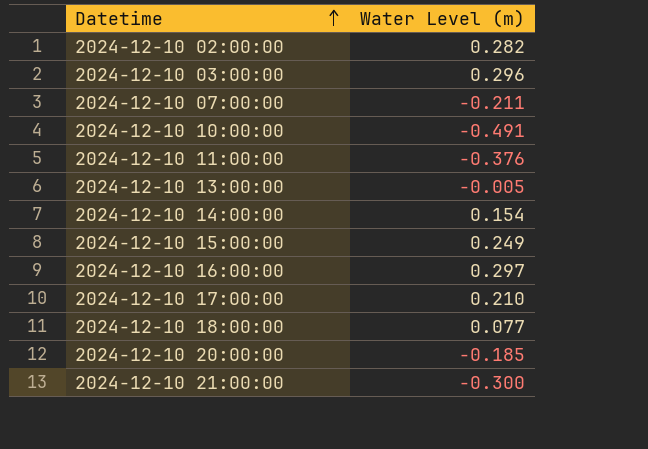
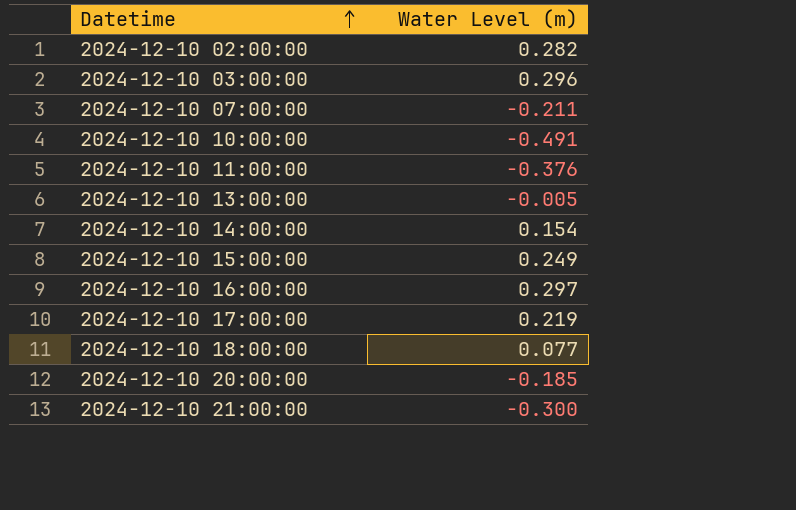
2024-12-10 17:00:00 | Water Level (m): 0.210 -> 0.219

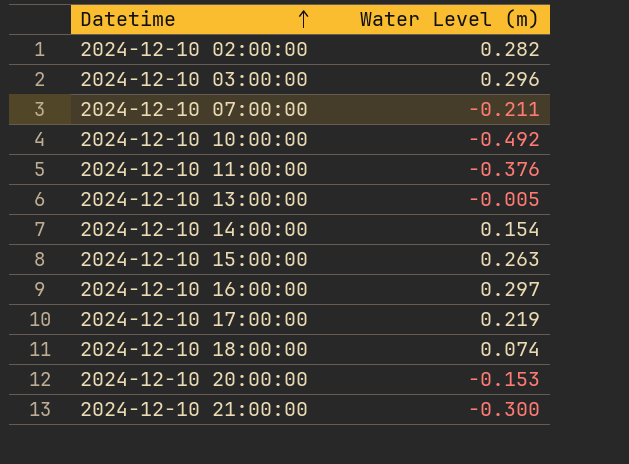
2024-12-10 10:00:00 | Water Level (m): -0.491 -> -0.492
2024-12-10 15:00:00 | Water Level (m): 0.249 -> 0.263
2024-12-10 18:00:00 | Water Level (m): 0.077 -> 0.074
2024-12-10 20:00:00 | Water Level (m): -0.185 -> -0.153

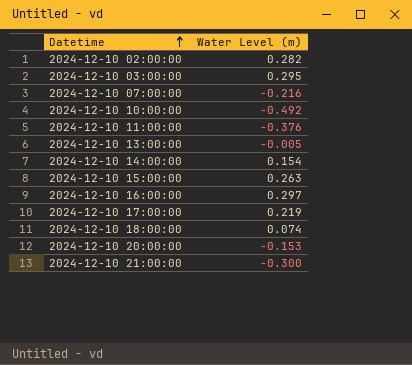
2024-12-10 03:00:00 | Water Level (m): 0.296 -> 0.295
2024-12-10 07:00:00 | Water Level (m): -0.211 -> -0.216

